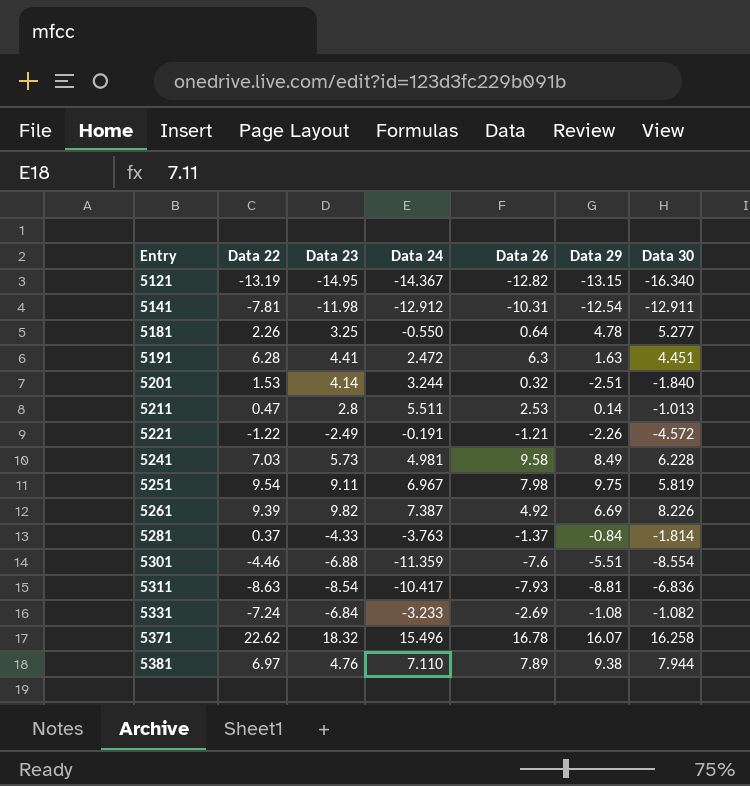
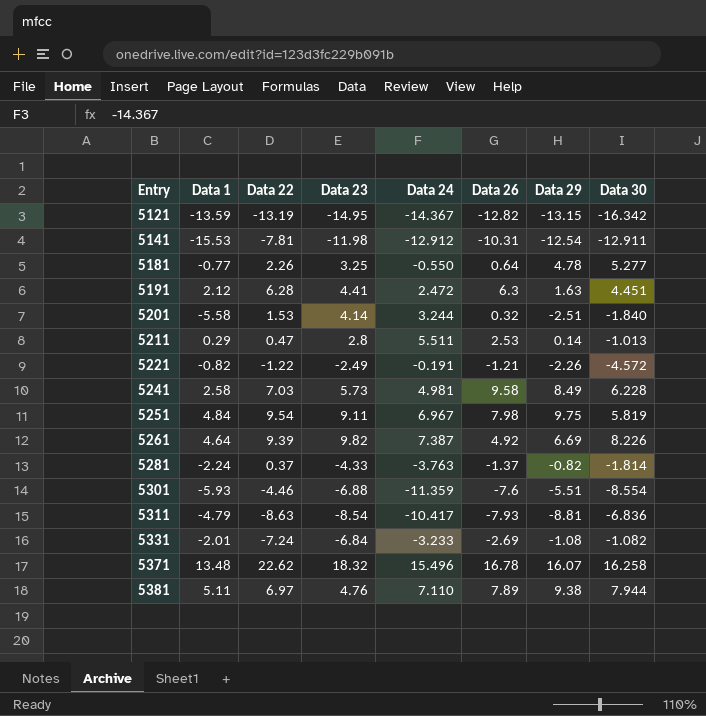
column Data 1 | position: none -> 2
5121 | Data 30: -16.340 -> -16.342
5281 | Data 29: -0.84 -> -0.82

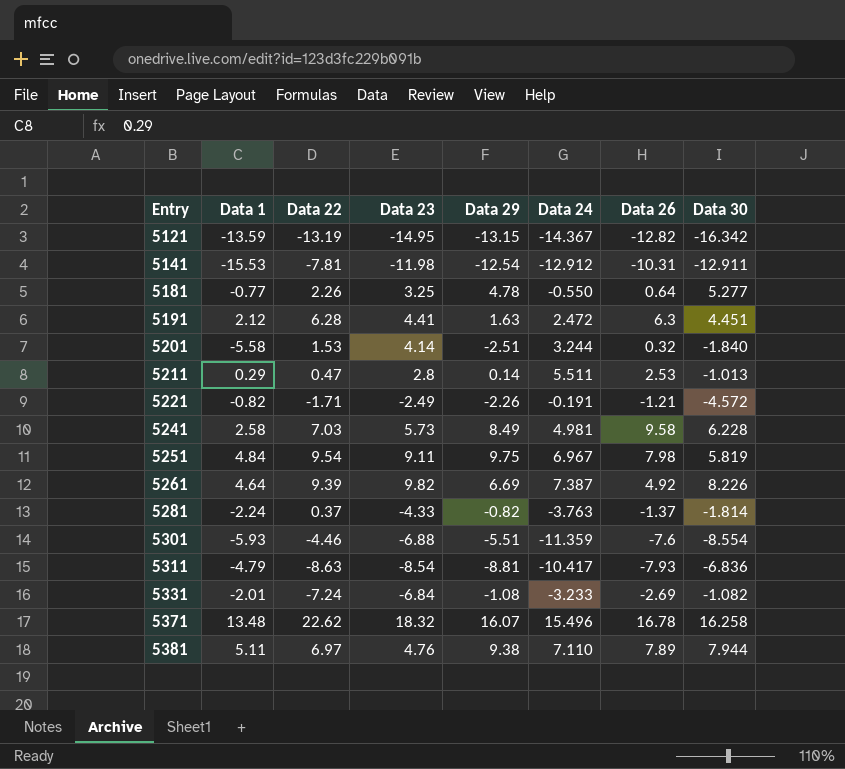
column Data 29 | position: 7 -> 5
5221 | Data 22: -1.22 -> -1.71

